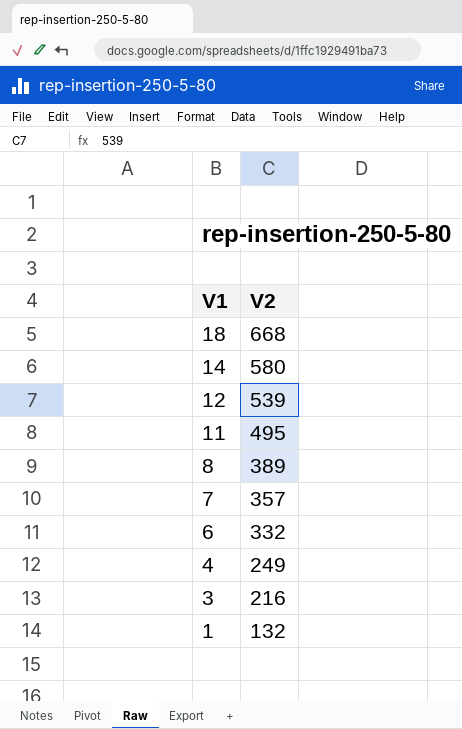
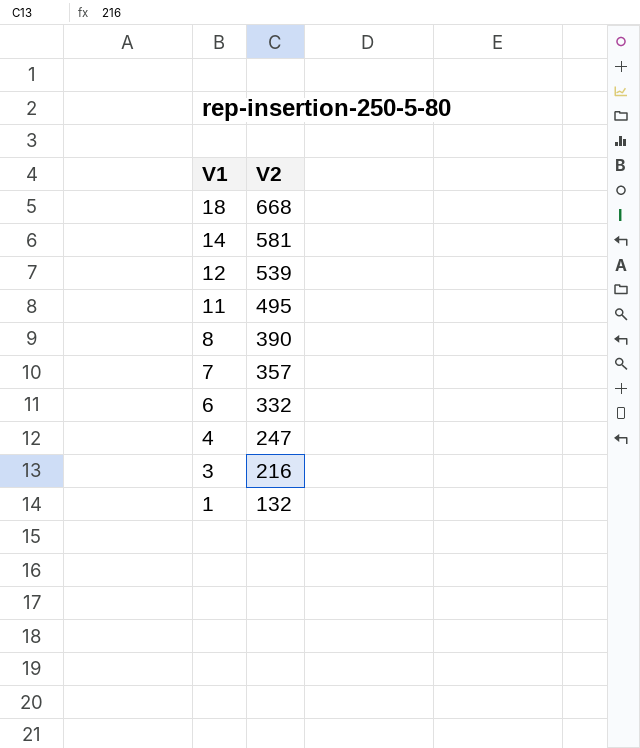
14 | V2: 580 -> 581
8 | V2: 389 -> 390
4 | V2: 249 -> 247

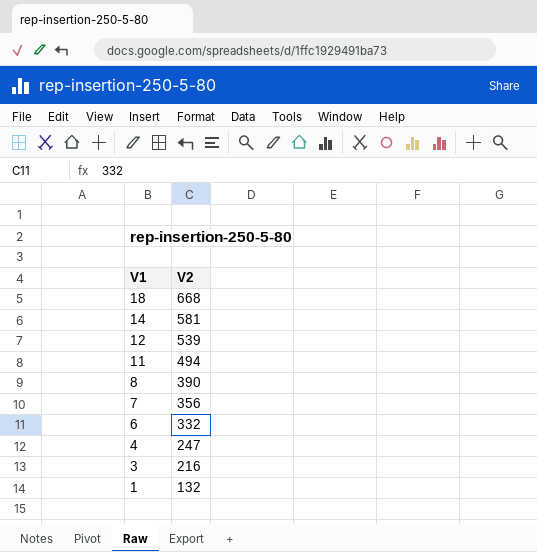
11 | V2: 495 -> 494
7 | V2: 357 -> 356

